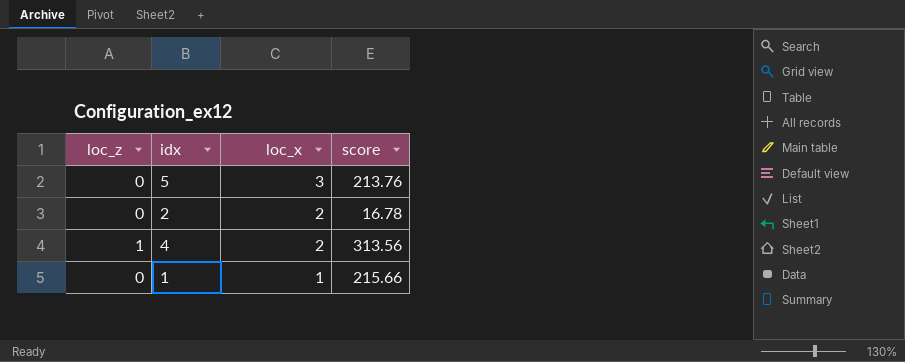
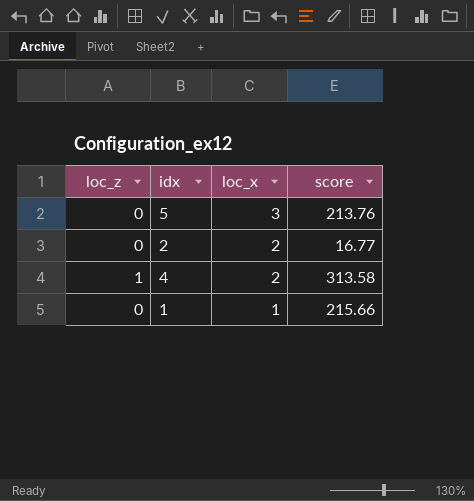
2 | score: 16.78 -> 16.77
4 | score: 313.56 -> 313.58

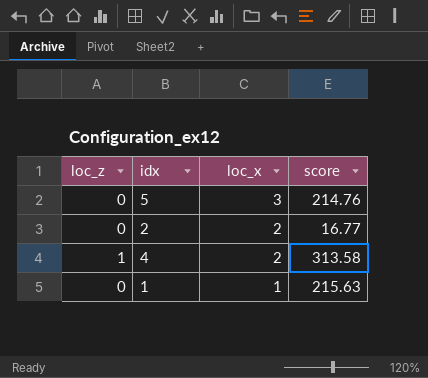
5 | score: 213.76 -> 214.76
1 | score: 215.66 -> 215.63

